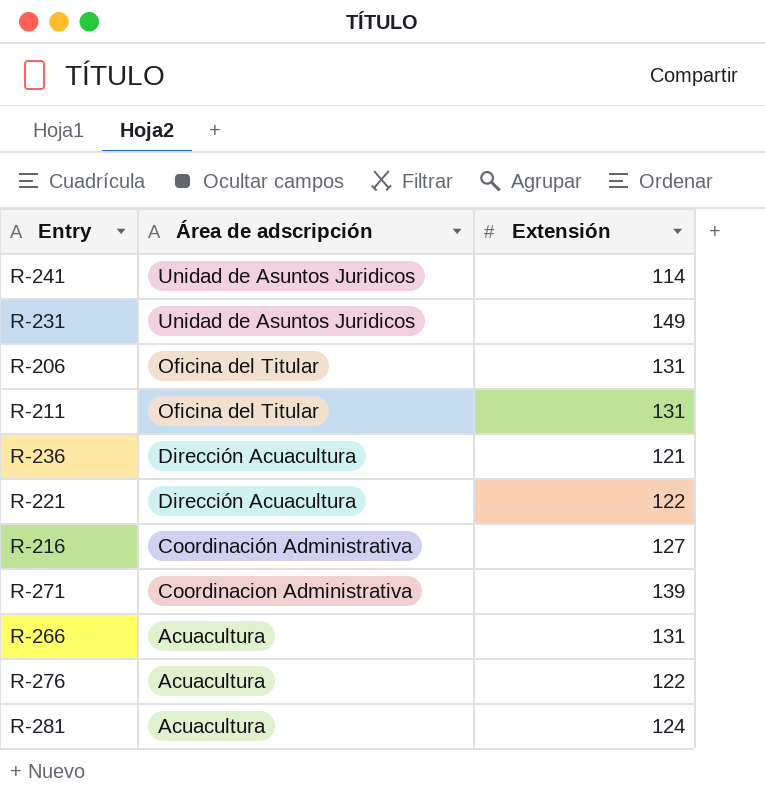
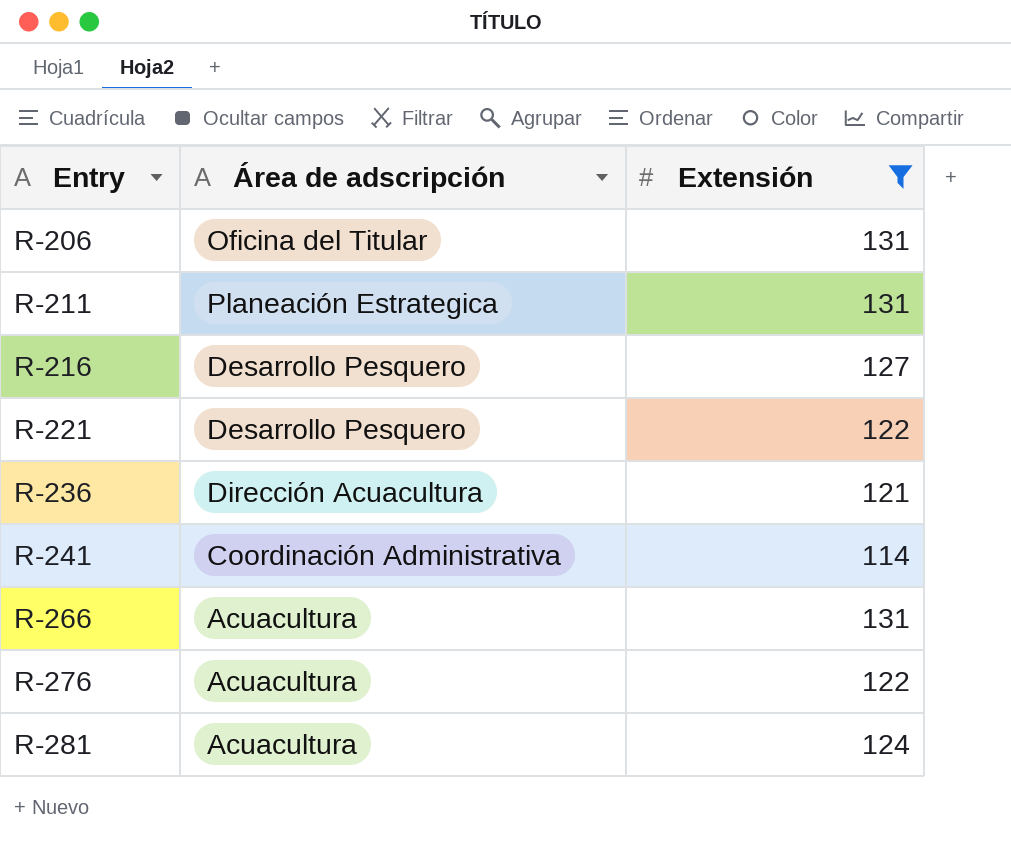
filter: none -> Extensión <= 131
row order: Área de adscripción descending -> Entry ascending
R-211 | Área de adscripción: Oficina del Titular -> Planeación Estrategica
R-216 | Área de adscripción: Coordinación Administrativa -> Desarrollo Pesquero
R-221 | Área de adscripción: Dirección Acuacultura -> Desarrollo Pesquero
R-241 | Área de adscripción: Unidad de Asuntos Juridicos -> Coordinación Administrativa

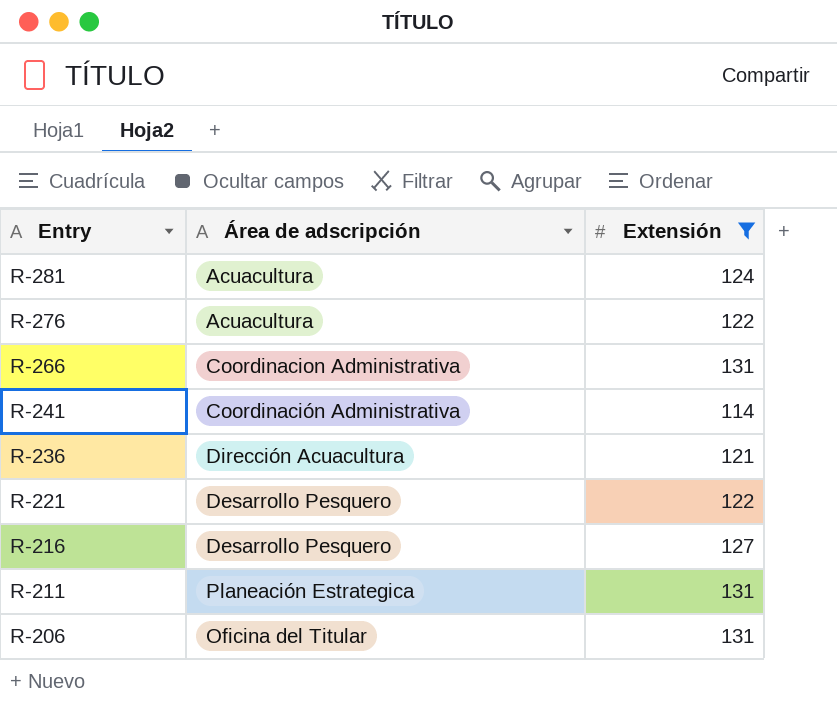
row order: Entry ascending -> Entry descending
R-266 | Área de adscripción: Acuacultura -> Coordinacion Administrativa

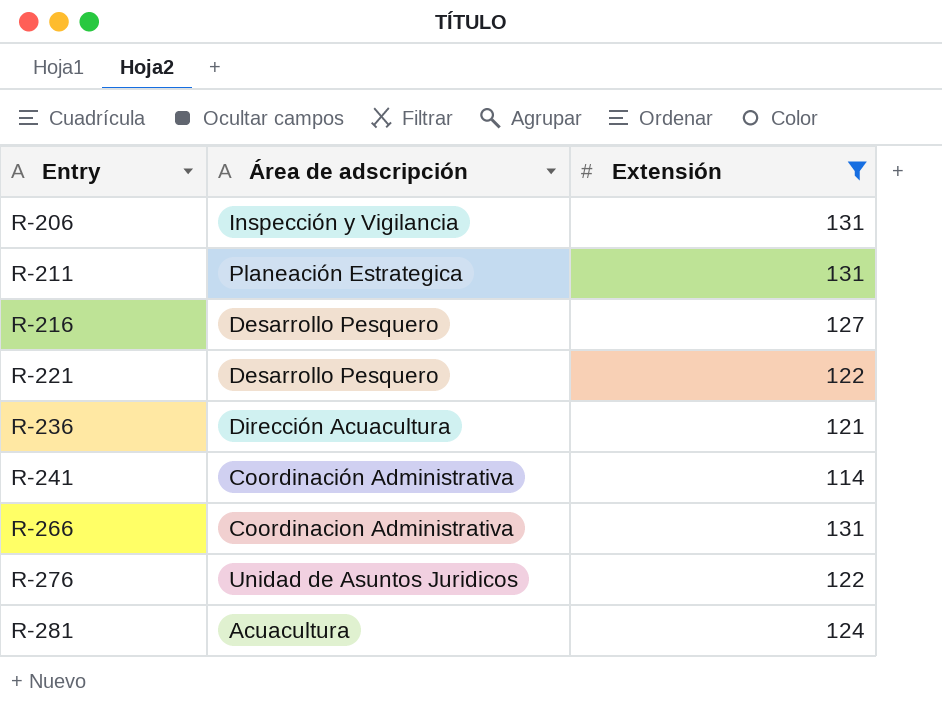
row order: Entry descending -> Entry ascending
R-206 | Área de adscripción: Oficina del Titular -> Inspección y Vigilancia
R-276 | Área de adscripción: Acuacultura -> Unidad de Asuntos Juridicos

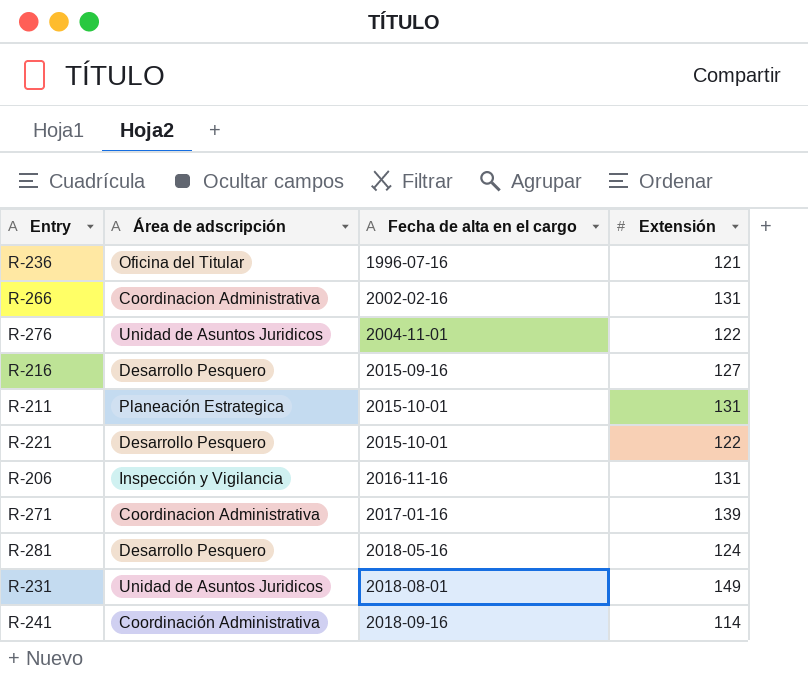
filter: Extensión <= 131 -> none
row order: Entry ascending -> Fecha de alta en el cargo ascending
column Fecha de alta en el cargo | position: none -> 3
R-236 | Área de adscripción: Dirección Acuacultura -> Oficina del Titular
R-281 | Área de adscripción: Acuacultura -> Desarrollo Pesquero

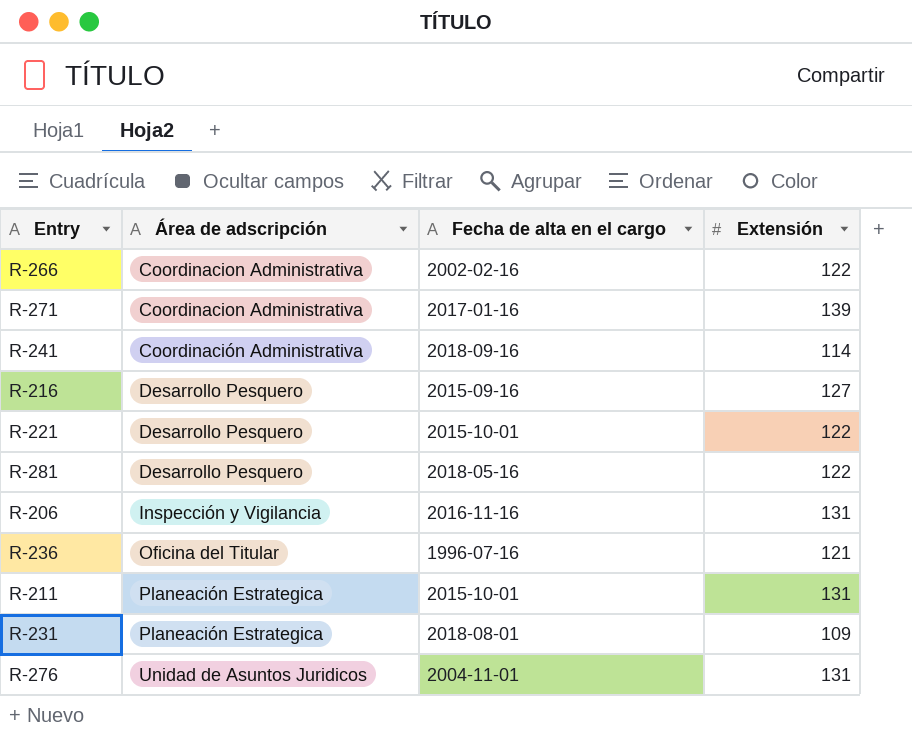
row order: Fecha de alta en el cargo ascending -> Área de adscripción ascending
R-266 | Extensión: 131 -> 122
R-281 | Extensión: 124 -> 122
R-231 | Área de adscripción: Unidad de Asuntos Juridicos -> Planeación Estrategica
R-231 | Extensión: 149 -> 109
R-276 | Extensión: 122 -> 131

